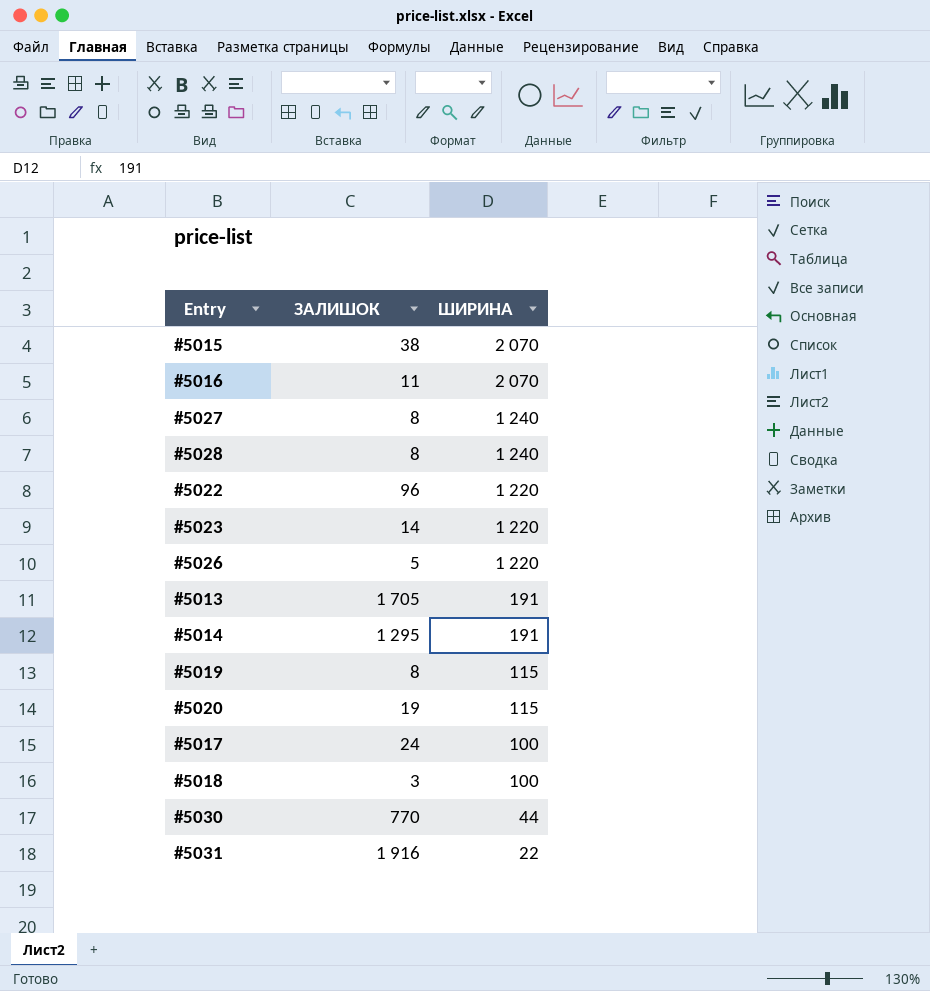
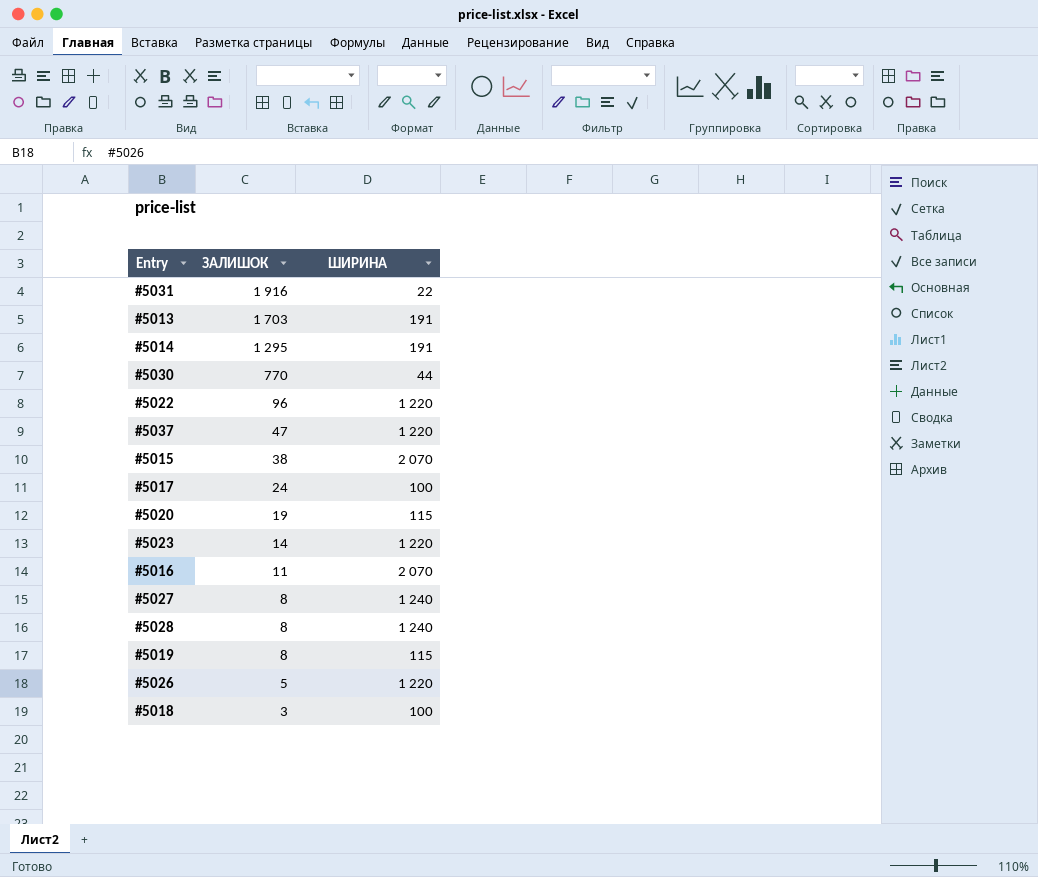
row order: ШИРИНА descending -> ЗАЛИШОК descending
#5013 | ЗАЛИШОК: 1 705 -> 1 703
row #5037: none -> 47 | 1 220

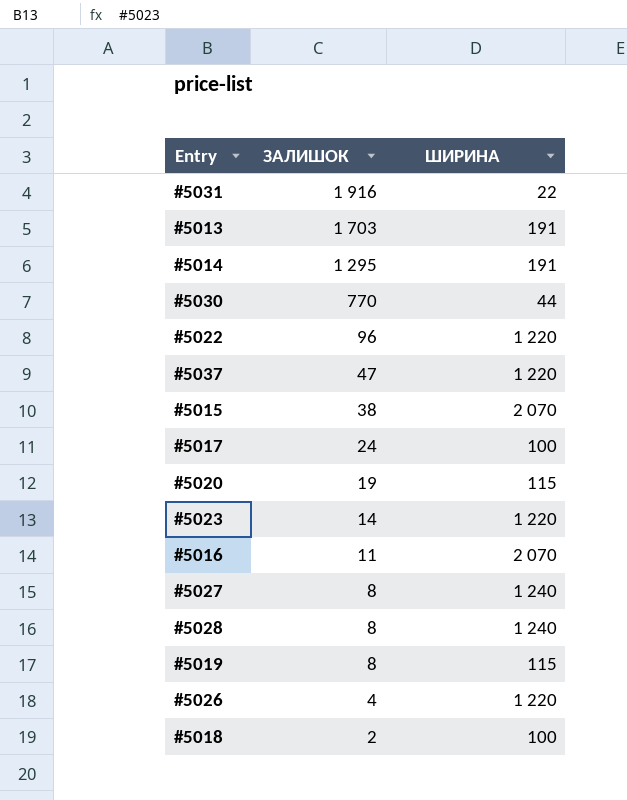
#5026 | ЗАЛИШОК: 5 -> 4
#5018 | ЗАЛИШОК: 3 -> 2

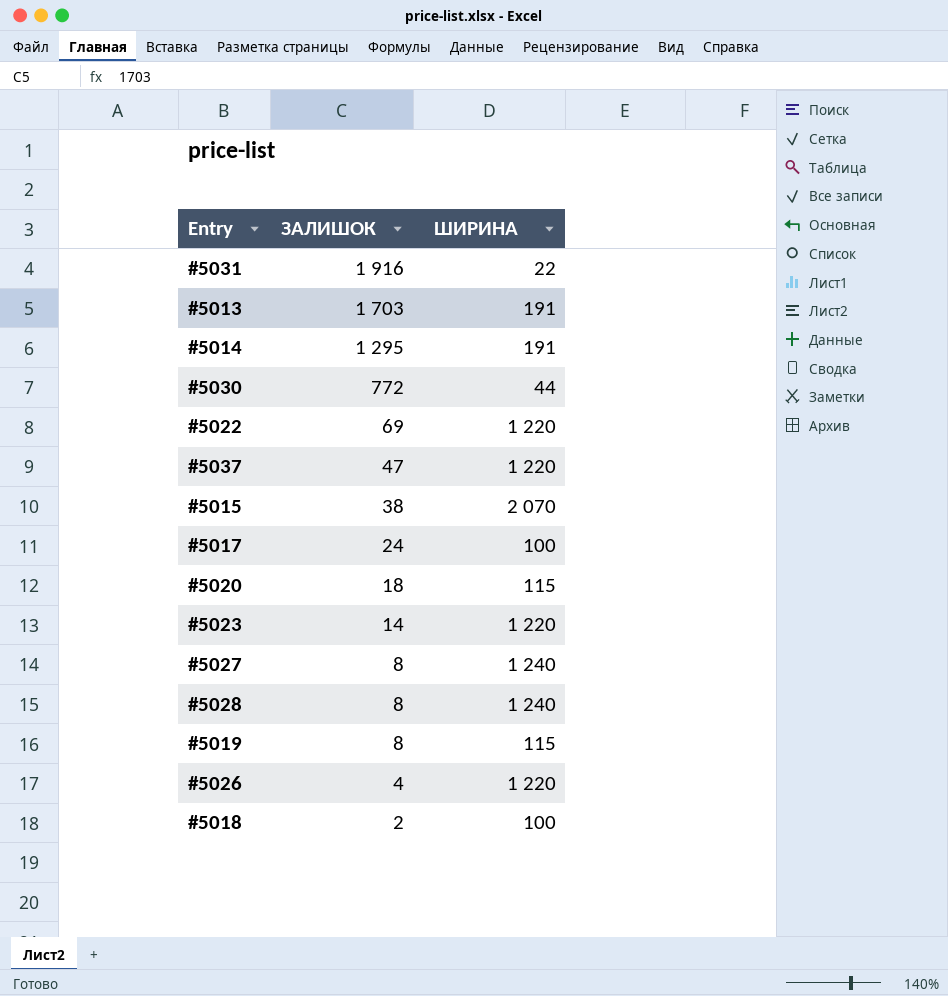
row #5016: 11 | 2 070 -> none
#5030 | ЗАЛИШОК: 770 -> 772
#5022 | ЗАЛИШОК: 96 -> 69
#5020 | ЗАЛИШОК: 19 -> 18

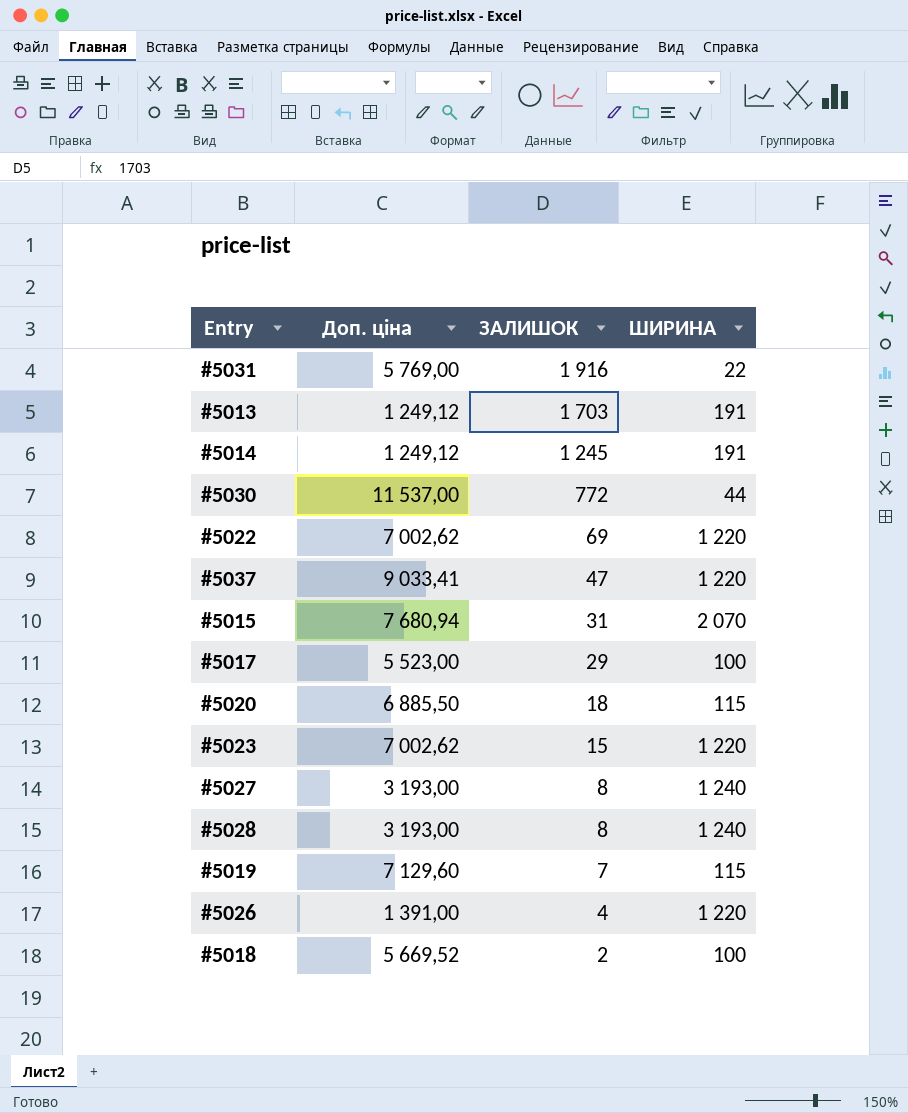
column Доп. ціна | position: none -> 2
#5014 | ЗАЛИШОК: 1 295 -> 1 245
#5015 | ЗАЛИШОК: 38 -> 31
#5017 | ЗАЛИШОК: 24 -> 29
#5023 | ЗАЛИШОК: 14 -> 15
#5019 | ЗАЛИШОК: 8 -> 7

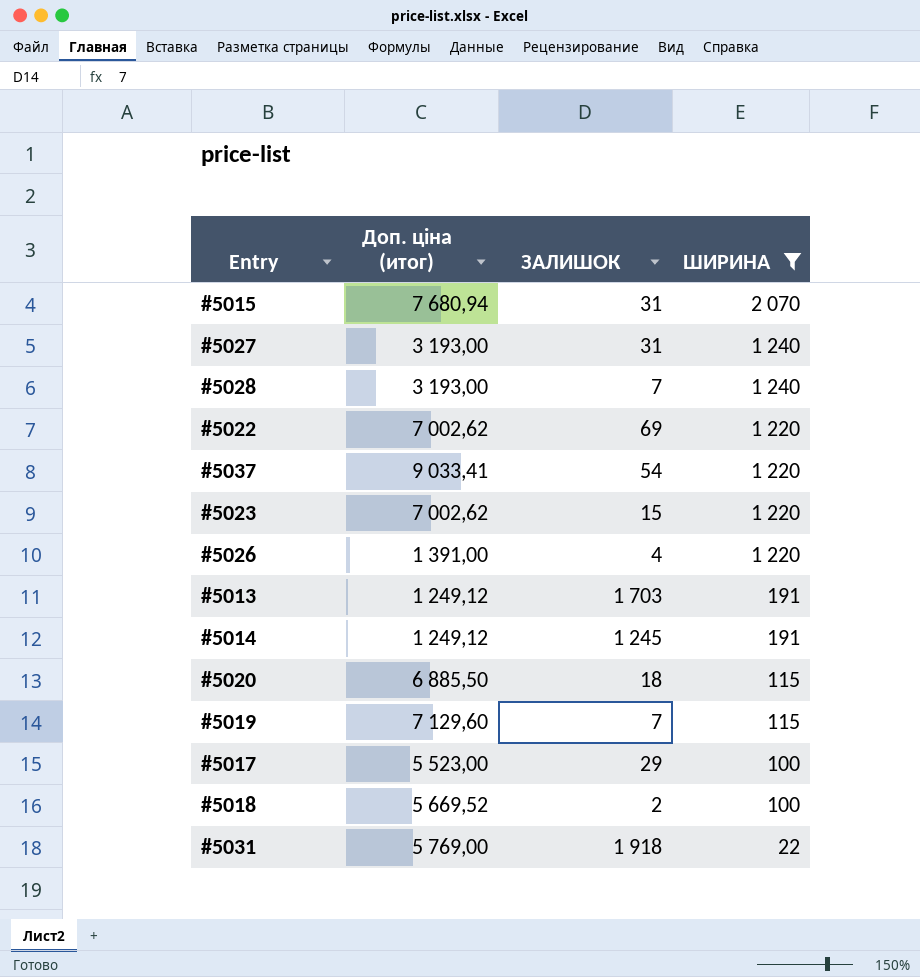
filter: none -> ШИРИНА != 44
row order: ЗАЛИШОК descending -> ШИРИНА descending
column name: Доп. ціна -> Доп. ціна (итог)
#5027 | ЗАЛИШОК: 8 -> 31
#5028 | ЗАЛИШОК: 8 -> 7
#5037 | ЗАЛИШОК: 47 -> 54
#5031 | ЗАЛИШОК: 1 916 -> 1 918

